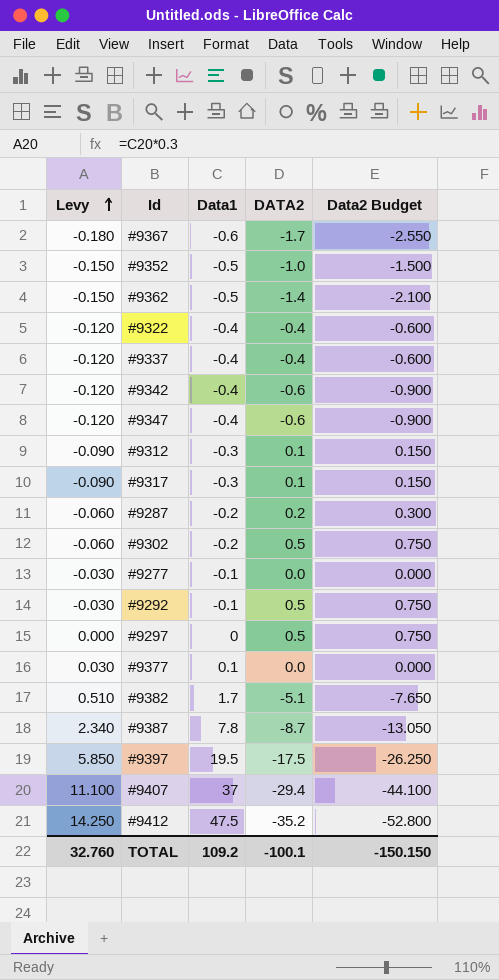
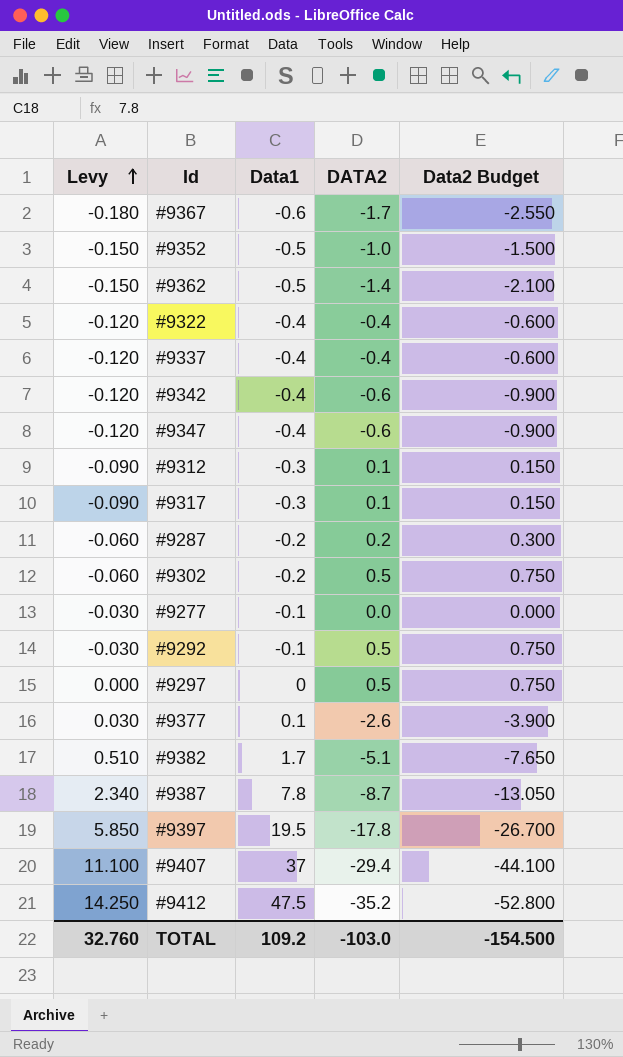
#9377 | DATA2: 0.0 -> -2.6
#9377 | Data2 Budget: 0.000 -> -3.900
#9397 | DATA2: -17.5 -> -17.8
#9397 | Data2 Budget: -26.250 -> -26.700
TOTAL | DATA2: -100.1 -> -103.0
TOTAL | Data2 Budget: -150.150 -> -154.500

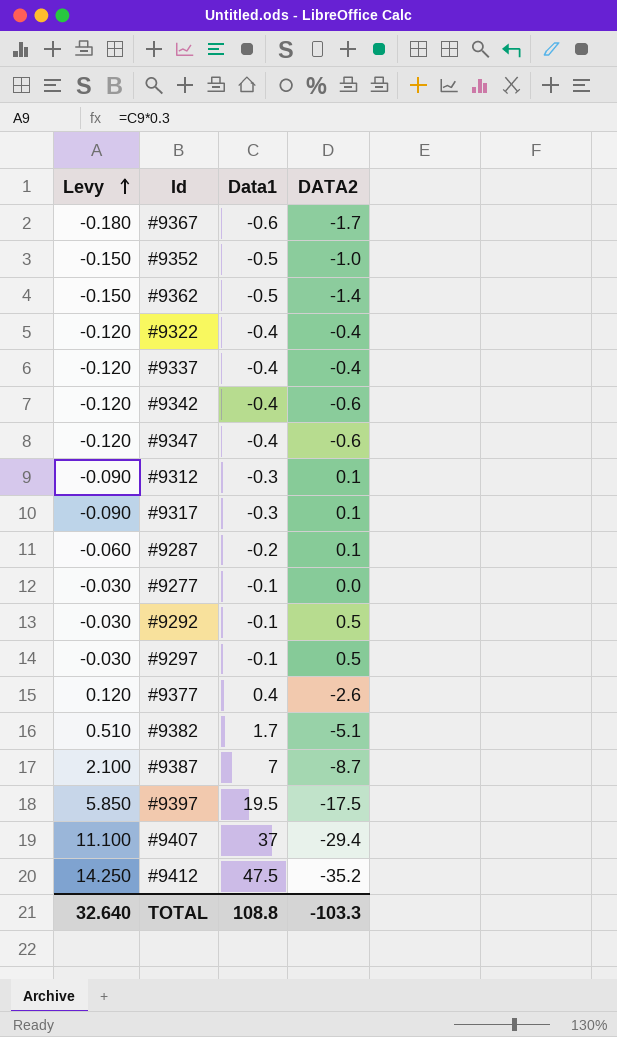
column Data2 Budget | formula: [DATA2] * 1.5 -> none
row #9302: -0.060 | -0.2 | 0.5 | 0.750 -> none
#9287 | DATA2: 0.2 -> 0.1
#9297 | Levy: 0.000 -> -0.030
#9297 | Data1: 0 -> -0.1
#9377 | Levy: 0.030 -> 0.120
#9377 | Data1: 0.1 -> 0.4
#9387 | Levy: 2.340 -> 2.100
#9387 | Data1: 7.8 -> 7
#9397 | DATA2: -17.8 -> -17.5
TOTAL | Levy: 32.760 -> 32.640
TOTAL | Data1: 109.2 -> 108.8
TOTAL | DATA2: -103.0 -> -103.3

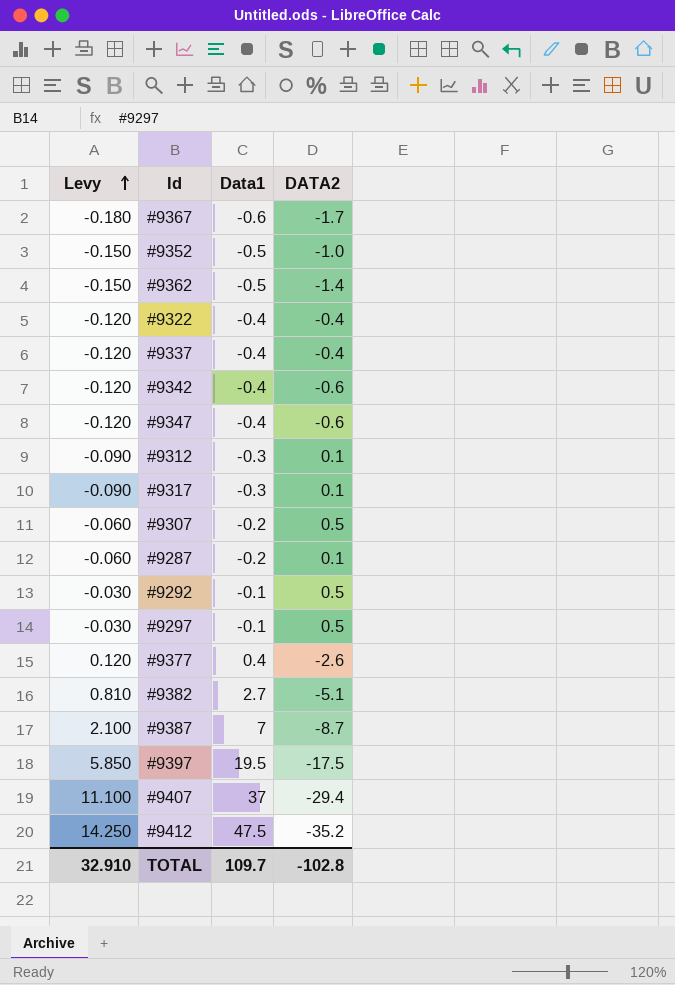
row #9277: -0.030 | -0.1 | 0.0 -> none
row #9307: none -> -0.060 | -0.2 | 0.5
#9382 | Levy: 0.510 -> 0.810
#9382 | Data1: 1.7 -> 2.7
TOTAL | Levy: 32.640 -> 32.910
TOTAL | Data1: 108.8 -> 109.7
TOTAL | DATA2: -103.3 -> -102.8

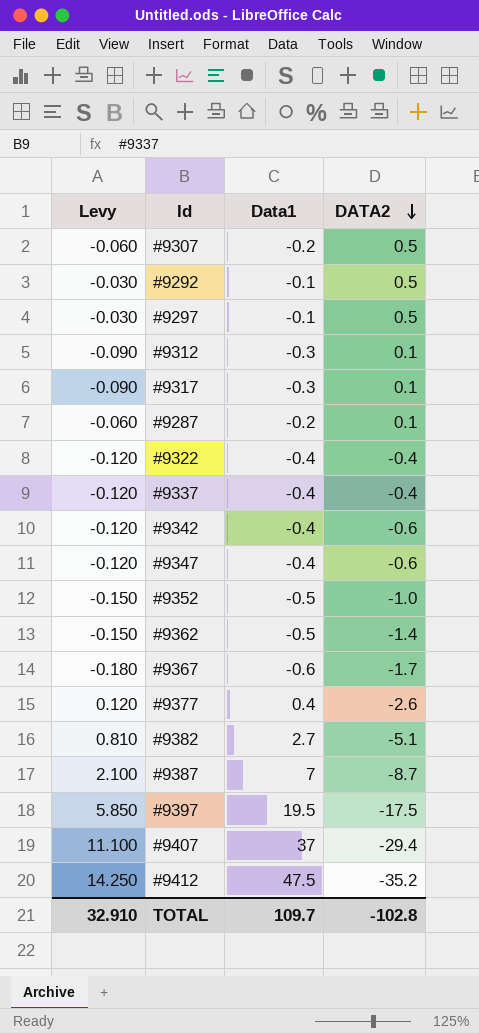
row order: Levy ascending -> DATA2 descending

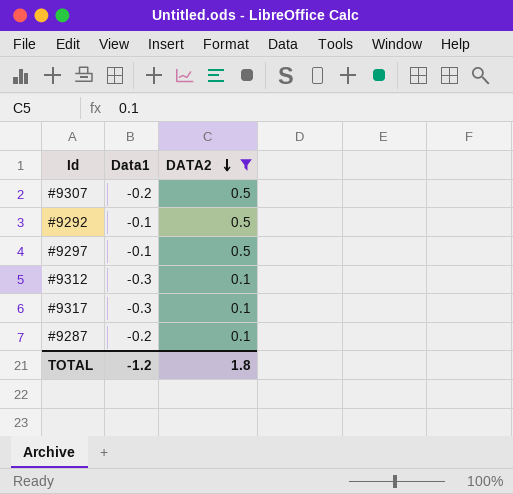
filter: none -> DATA2 >= 0.1
column Levy | formula: [Data1] * 0.3 -> none
TOTAL | Data1: 109.7 -> -1.2
TOTAL | DATA2: -102.8 -> 1.8

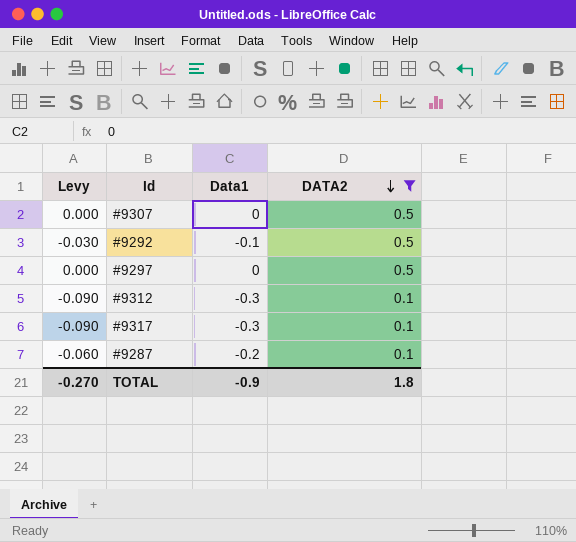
column Levy | formula: none -> [Data1] * 0.3
#9307 | Data1: -0.2 -> 0
#9297 | Data1: -0.1 -> 0
TOTAL | Data1: -1.2 -> -0.9

